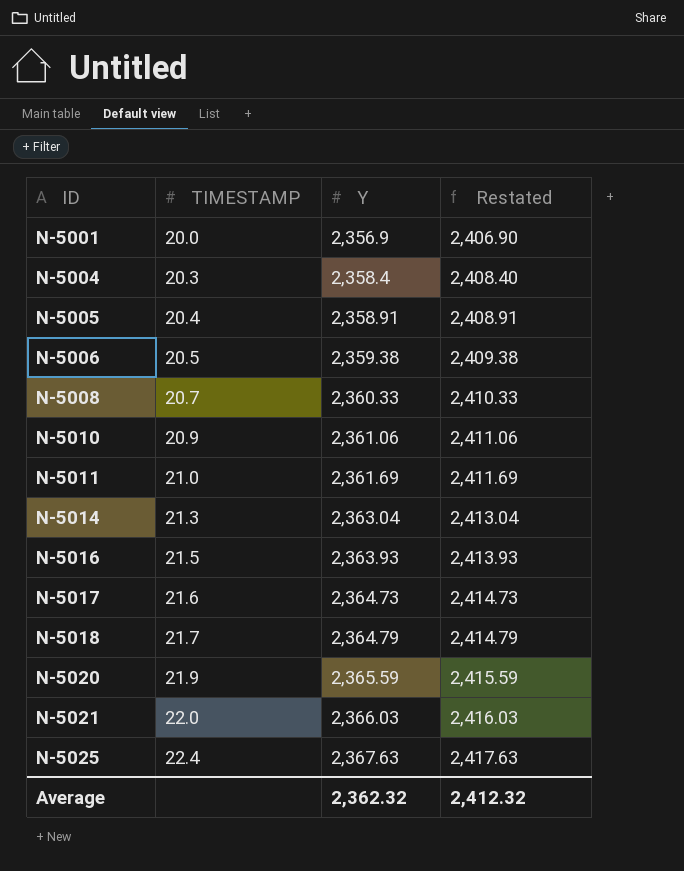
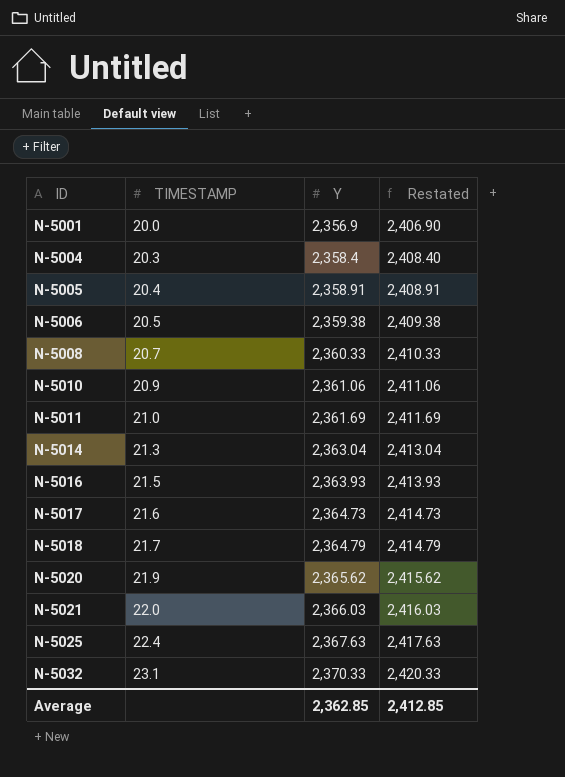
N-5020 | Y: 2,365.59 -> 2,365.62
N-5020 | Restated: 2,415.59 -> 2,415.62
row N-5032: none -> 23.1 | 2,370.33 | 2,420.33
Average | Y: 2,362.32 -> 2,362.85
Average | Restated: 2,412.32 -> 2,412.85

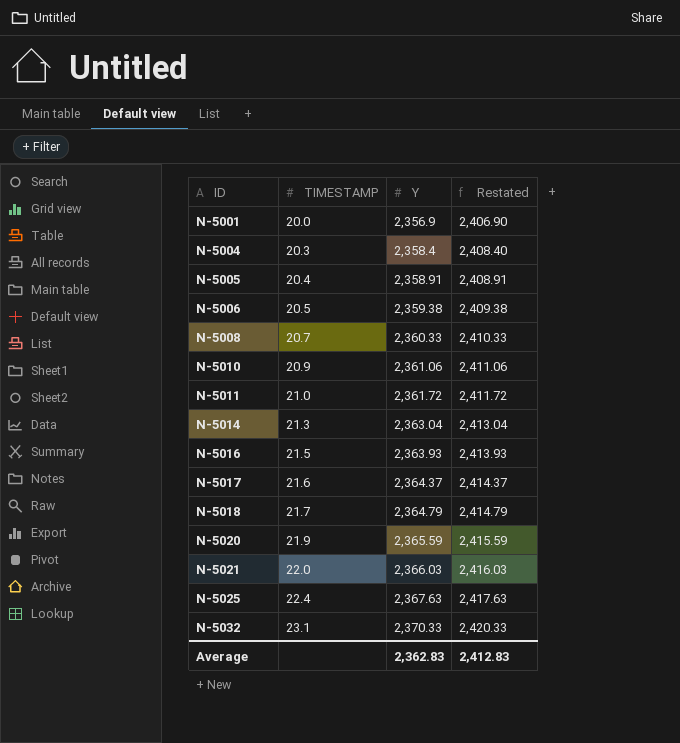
N-5011 | Y: 2,361.69 -> 2,361.72
N-5011 | Restated: 2,411.69 -> 2,411.72
N-5017 | Y: 2,364.73 -> 2,364.37
N-5017 | Restated: 2,414.73 -> 2,414.37
N-5020 | Y: 2,365.62 -> 2,365.59
N-5020 | Restated: 2,415.62 -> 2,415.59
Average | Y: 2,362.85 -> 2,362.83
Average | Restated: 2,412.85 -> 2,412.83

